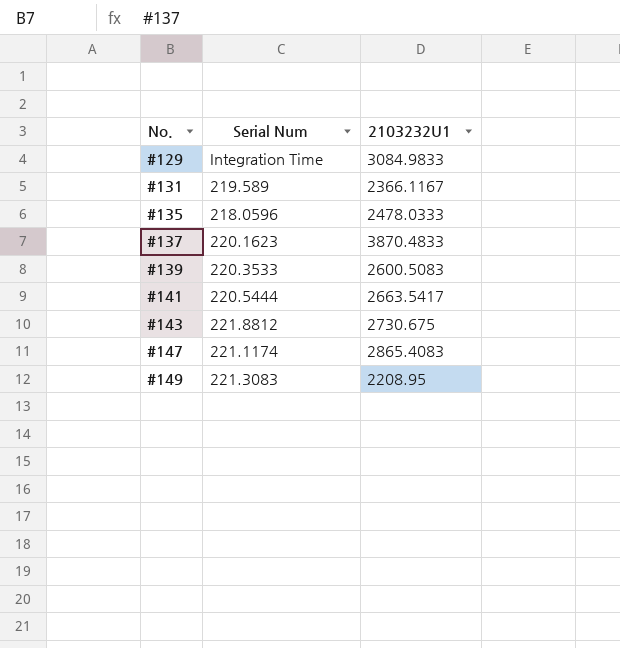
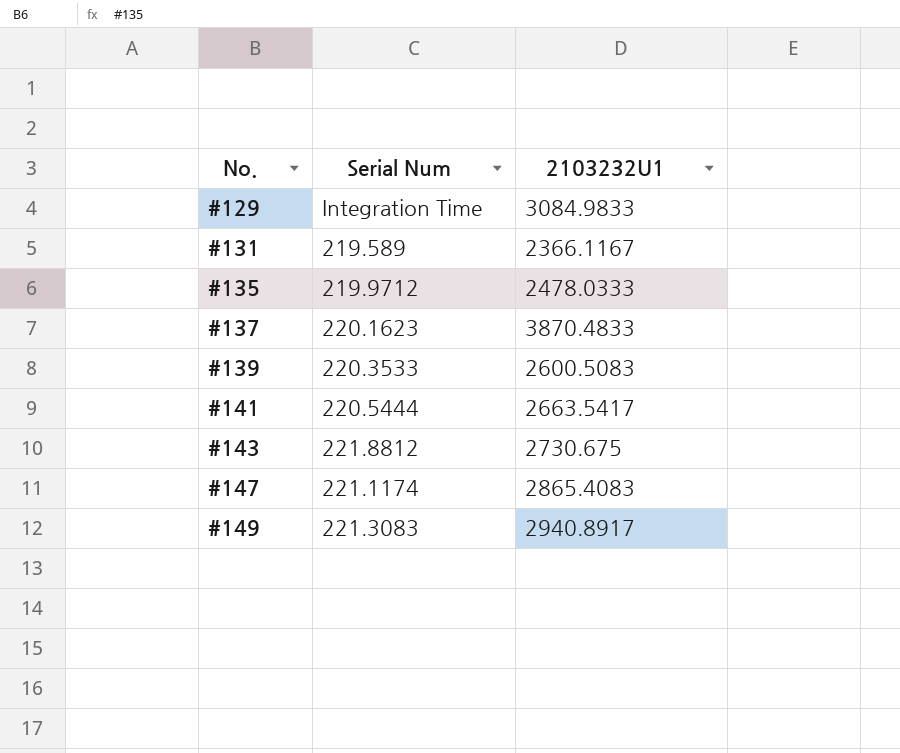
#135 | Serial Num: 218.0596 -> 219.9712
#149 | 2103232U1: 2208.95 -> 2940.8917

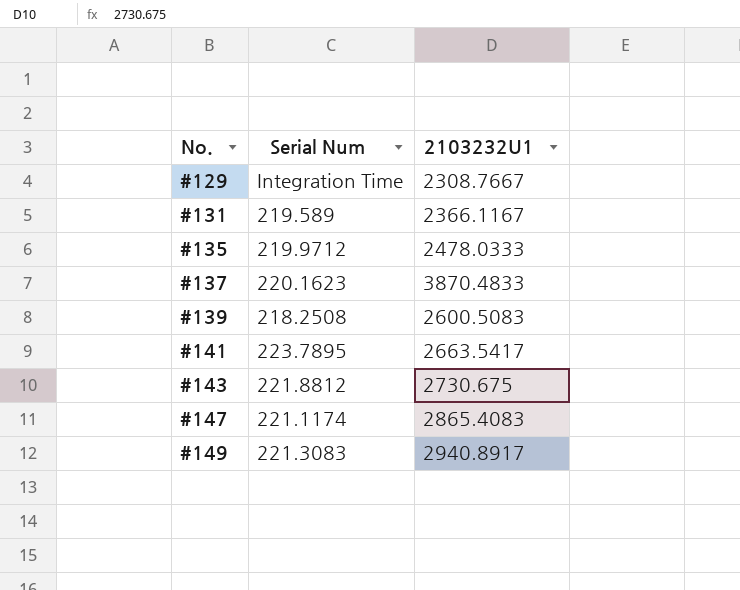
#129 | 2103232U1: 3084.9833 -> 2308.7667
#139 | Serial Num: 220.3533 -> 218.2508
#141 | Serial Num: 220.5444 -> 223.7895

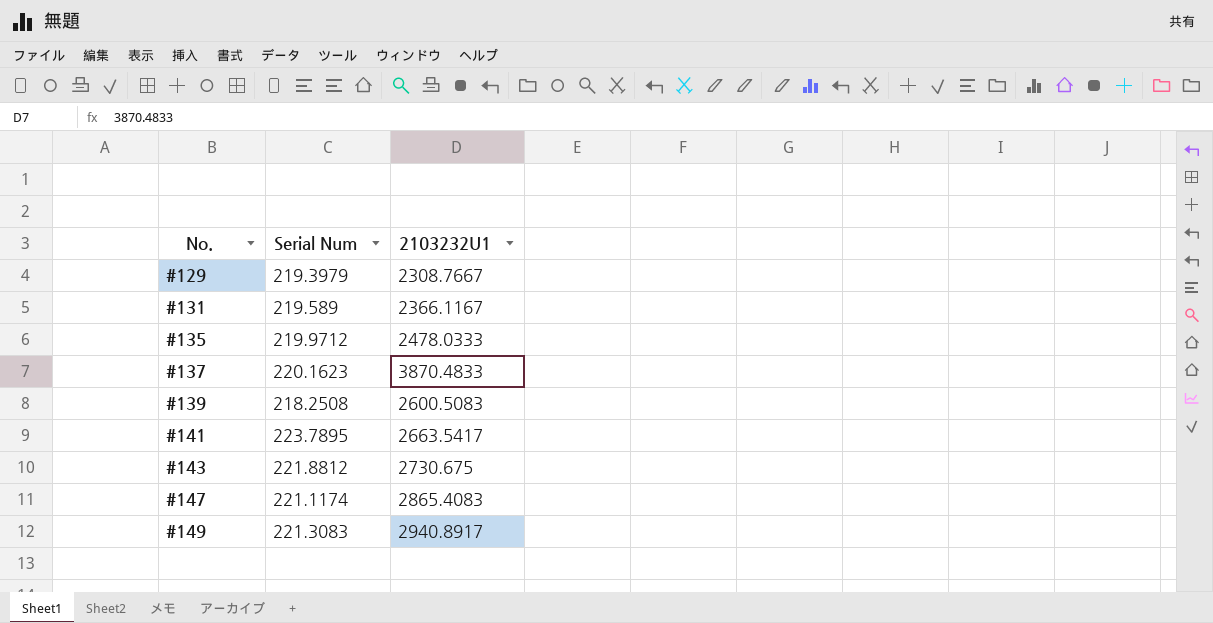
#129 | Serial Num: Integration Time -> 219.3979

